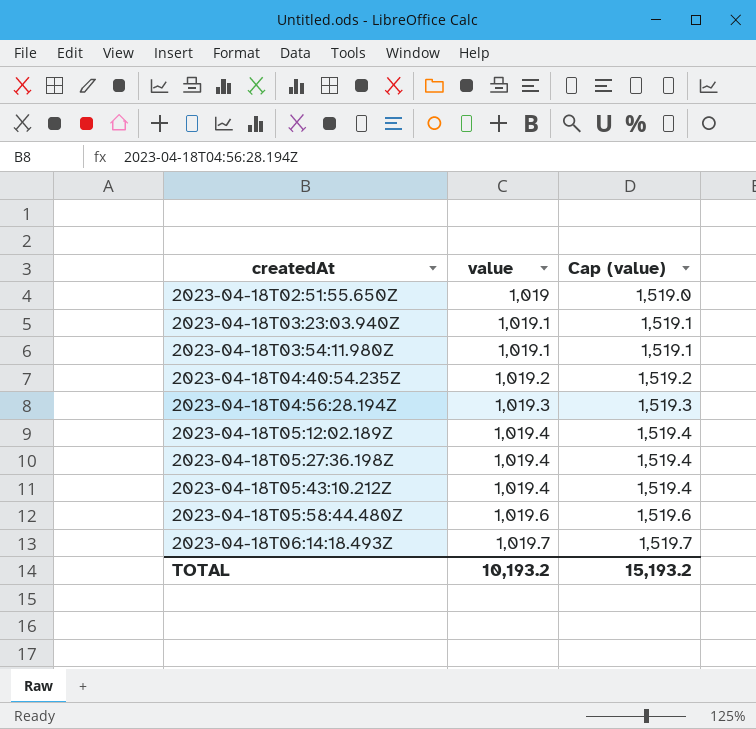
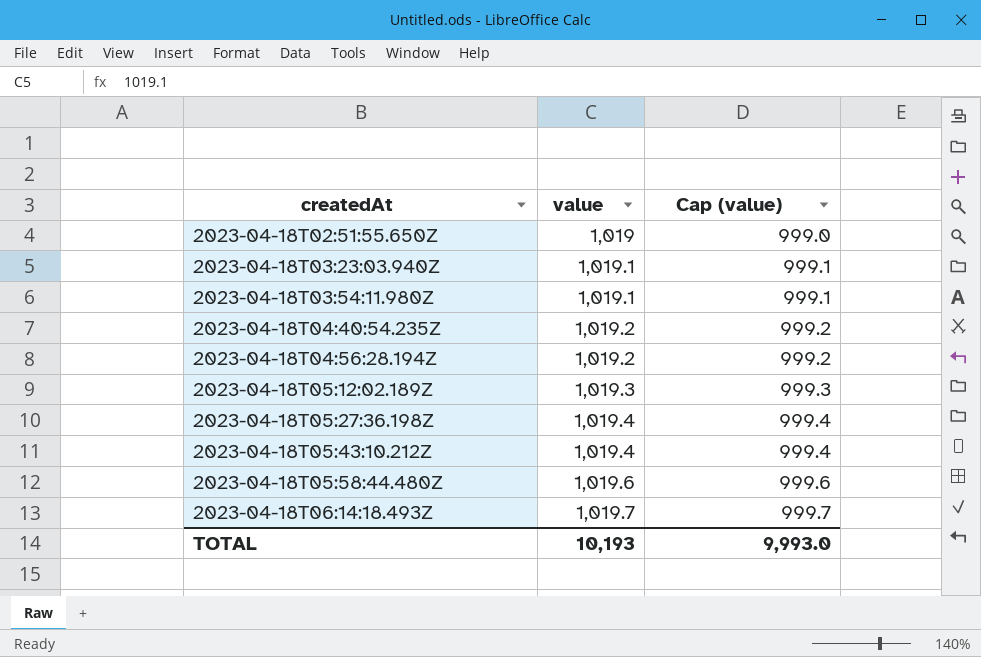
column Cap (value) | formula: [value] + 500 -> [value] - 20
2023-04-18T04:56:28.194Z | value: 1,019.3 -> 1,019.2
2023-04-18T05:12:02.189Z | value: 1,019.4 -> 1,019.3
TOTAL | value: 10,193.2 -> 10,193
TOTAL | Cap (value): 15,193.2 -> 9,993.0

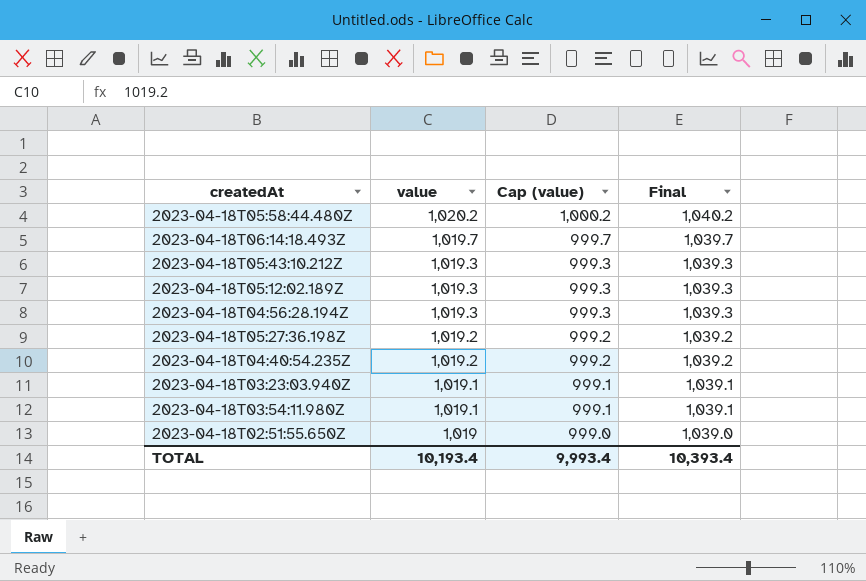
row order: createdAt ascending -> value descending
column Final | formula: none -> [value] + 20
2023-04-18T05:58:44.480Z | value: 1,019.6 -> 1,020.2
2023-04-18T05:58:44.480Z | Cap (value): 999.6 -> 1,000.2
2023-04-18T05:43:10.212Z | value: 1,019.4 -> 1,019.3
2023-04-18T05:43:10.212Z | Cap (value): 999.4 -> 999.3
2023-04-18T04:56:28.194Z | value: 1,019.2 -> 1,019.3
2023-04-18T04:56:28.194Z | Cap (value): 999.2 -> 999.3
2023-04-18T05:27:36.198Z | value: 1,019.4 -> 1,019.2
2023-04-18T05:27:36.198Z | Cap (value): 999.4 -> 999.2
TOTAL | value: 10,193 -> 10,193.4
TOTAL | Cap (value): 9,993.0 -> 9,993.4

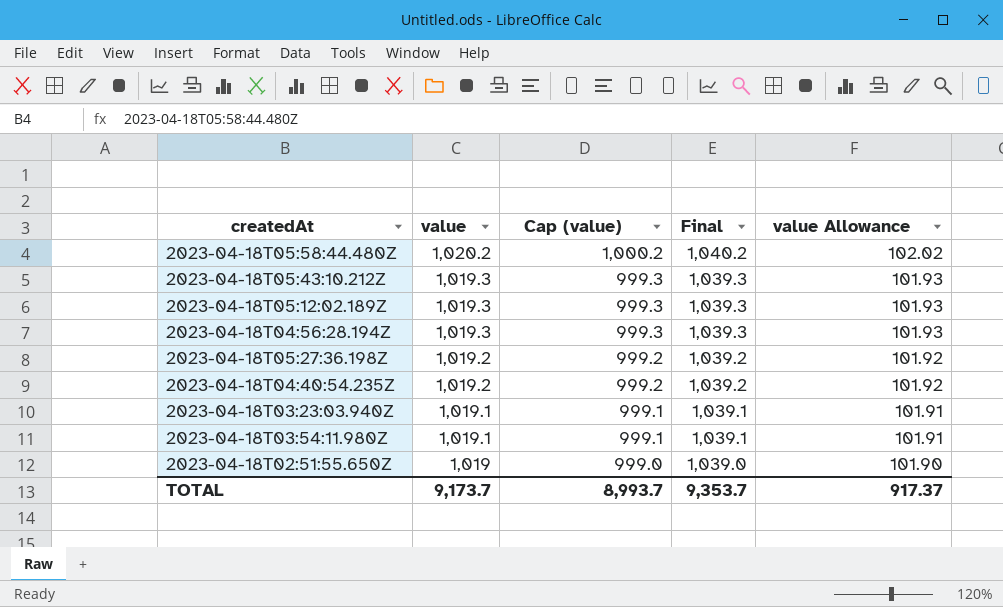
column value Allowance | formula: none -> [value] * 0.1
row 2023-04-18T06:14:18.493Z: 1,019.7 | 999.7 | 1,039.7 -> none
TOTAL | value: 10,193.4 -> 9,173.7
TOTAL | Cap (value): 9,993.4 -> 8,993.7
TOTAL | Final: 10,393.4 -> 9,353.7

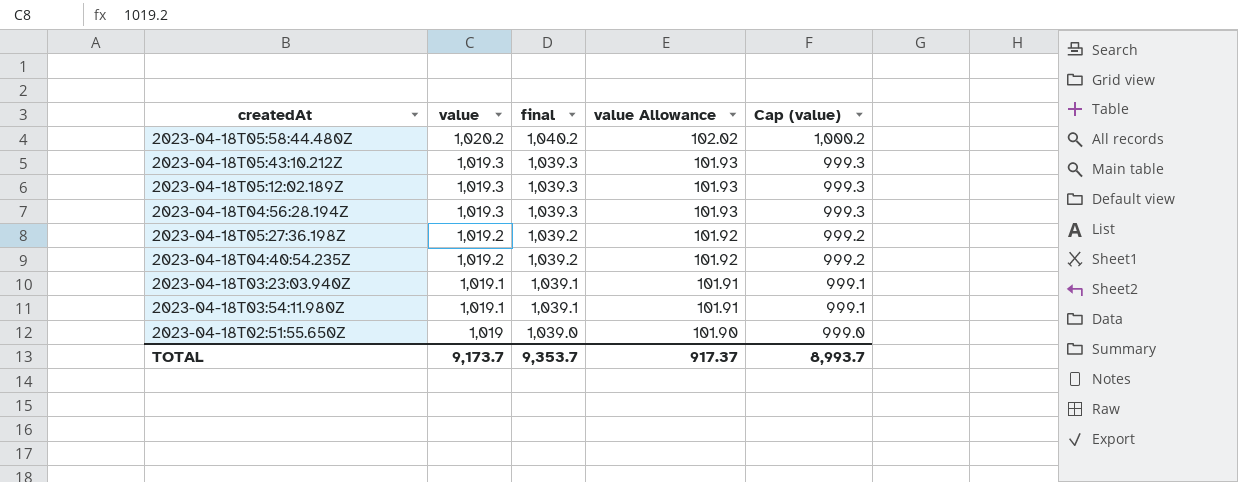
column name: Final -> final
column Cap (value) | position: 3 -> 5

